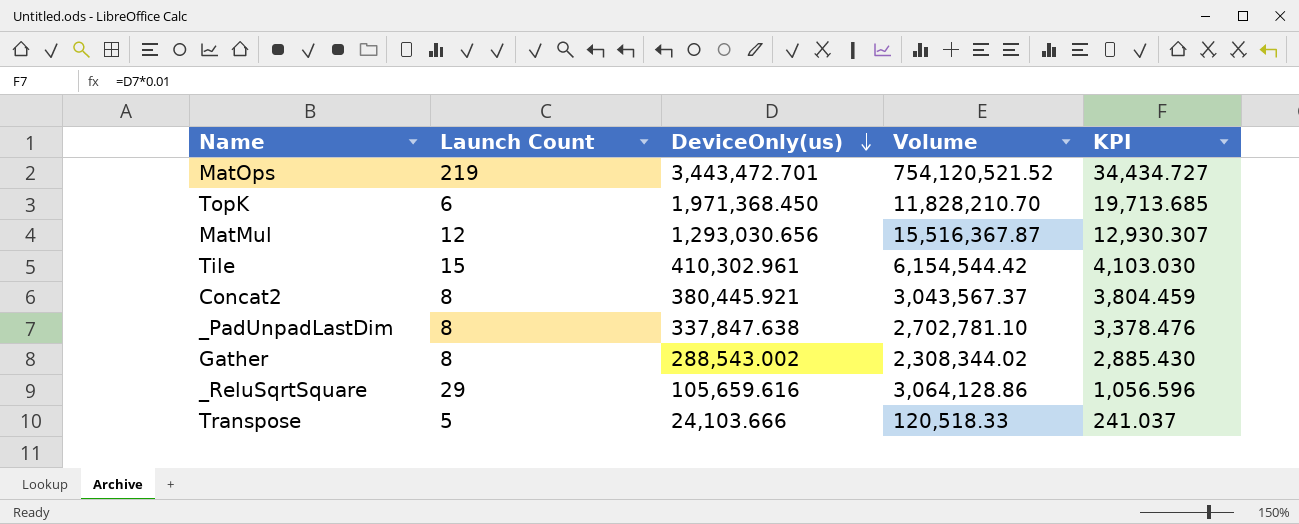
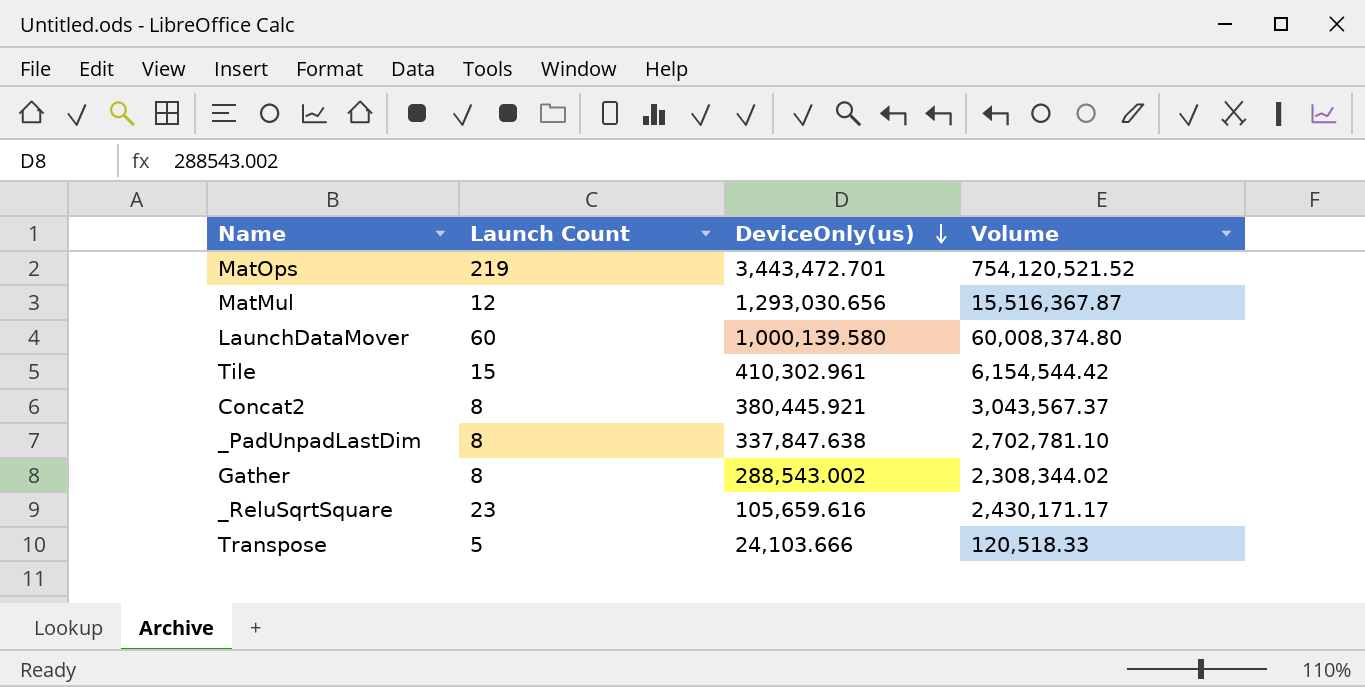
column KPI | formula: [DeviceOnly(us)] * 0.01 -> none
row TopK: 6 | 1,971,368.450 | 11,828,210.70 | 19,713.685 -> none
row LaunchDataMover: none -> 60 | 1,000,139.580 | 60,008,374.80
_ReluSqrtSquare | Launch Count: 29 -> 23
_ReluSqrtSquare | Volume: 3,064,128.86 -> 2,430,171.17

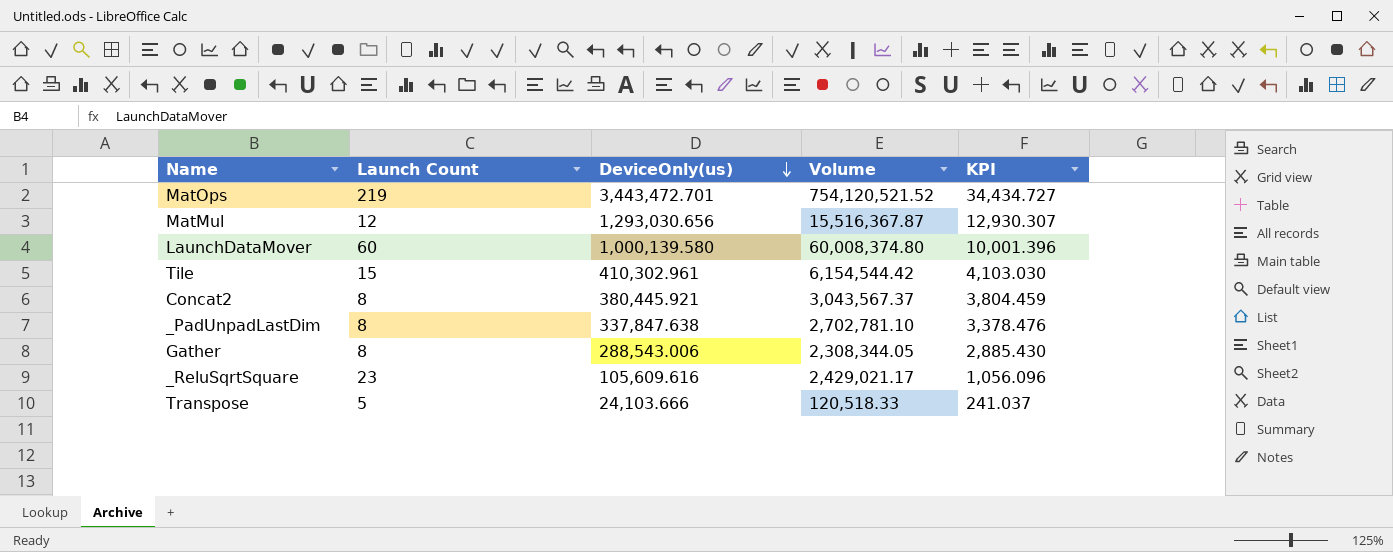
column KPI | formula: none -> [DeviceOnly(us)] * 0.01
Gather | DeviceOnly(us): 288,543.002 -> 288,543.006
Gather | Volume: 2,308,344.02 -> 2,308,344.05
_ReluSqrtSquare | DeviceOnly(us): 105,659.616 -> 105,609.616
_ReluSqrtSquare | Volume: 2,430,171.17 -> 2,429,021.17

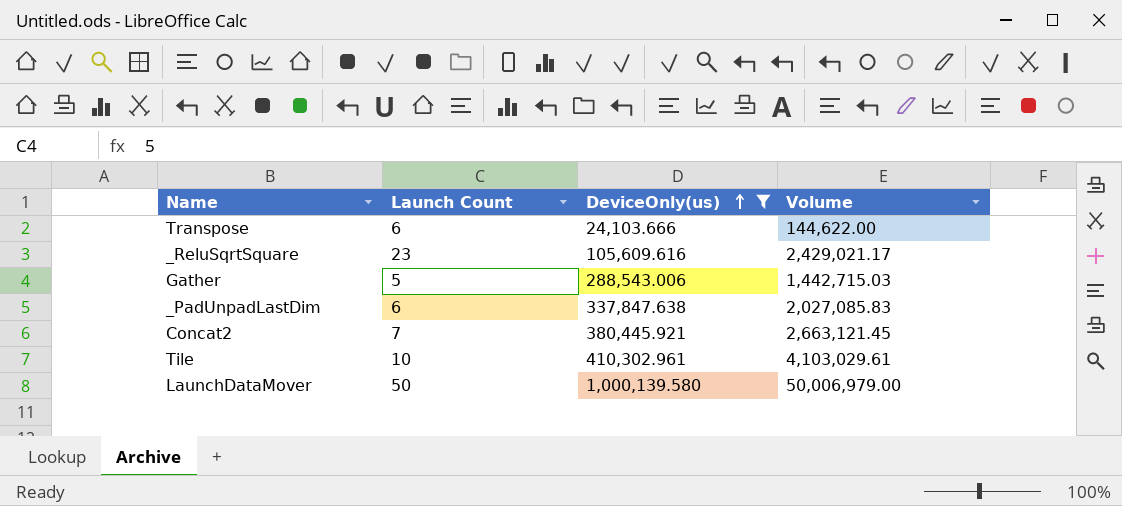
filter: none -> DeviceOnly(us) <= 1,000,139.580
row order: DeviceOnly(us) descending -> DeviceOnly(us) ascending
column KPI | formula: [DeviceOnly(us)] * 0.01 -> none
Transpose | Launch Count: 5 -> 6
Transpose | Volume: 120,518.33 -> 144,622.00
Gather | Launch Count: 8 -> 5
Gather | Volume: 2,308,344.05 -> 1,442,715.03
_PadUnpadLastDim | Launch Count: 8 -> 6
_PadUnpadLastDim | Volume: 2,702,781.10 -> 2,027,085.83
Concat2 | Launch Count: 8 -> 7
Concat2 | Volume: 3,043,567.37 -> 2,663,121.45
Tile | Launch Count: 15 -> 10
Tile | Volume: 6,154,544.42 -> 4,103,029.61
LaunchDataMover | Launch Count: 60 -> 50
LaunchDataMover | Volume: 60,008,374.80 -> 50,006,979.00

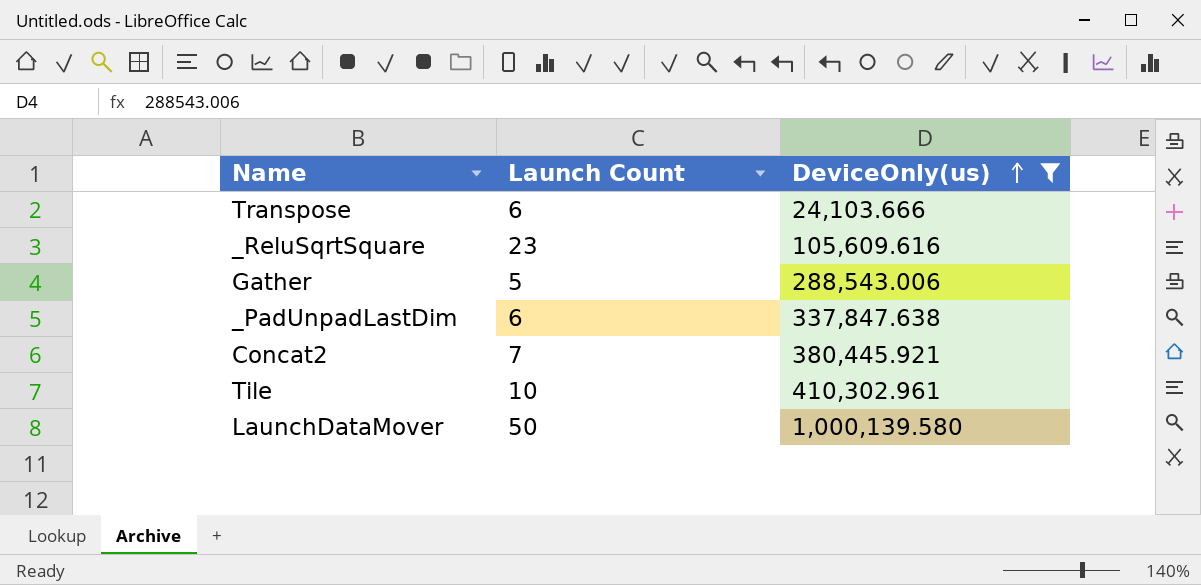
column Volume | formula: [Launch Count] * [DeviceOnly(us)] -> none

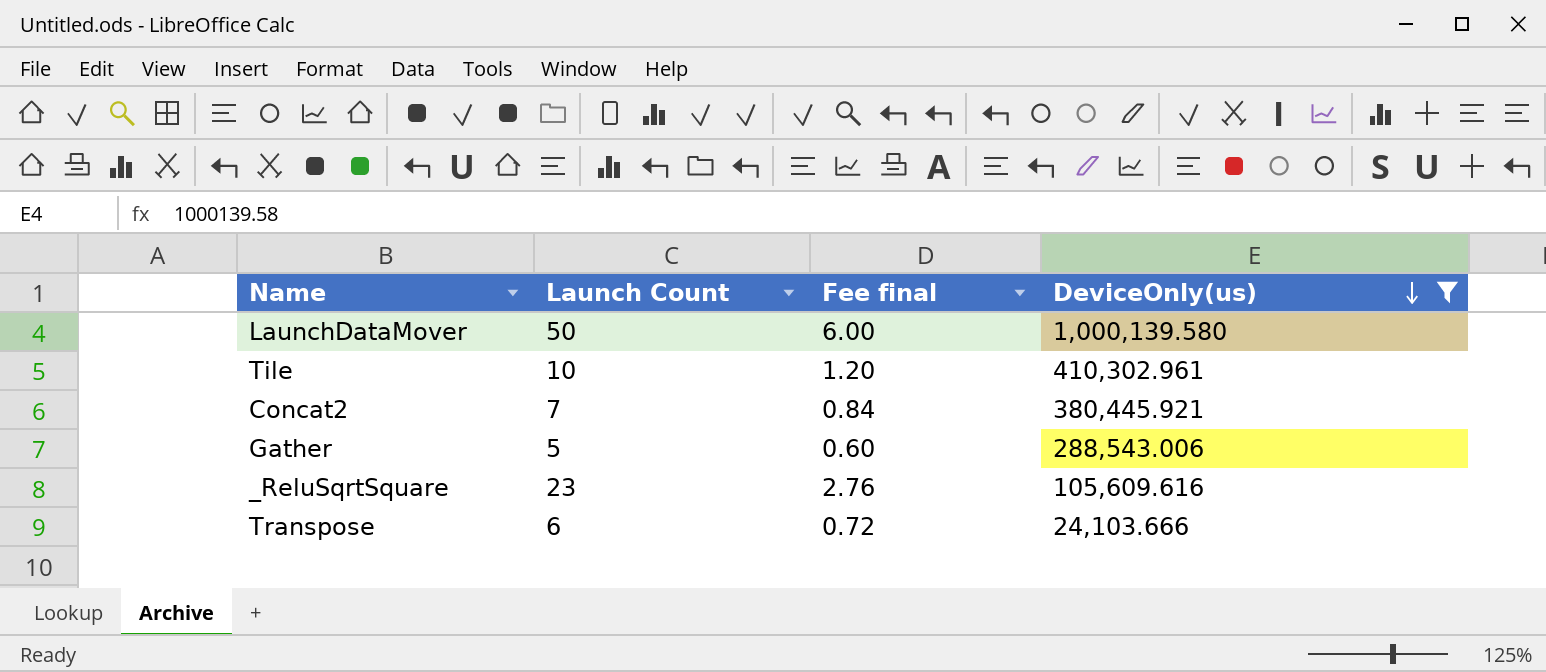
row order: DeviceOnly(us) ascending -> DeviceOnly(us) descending
column Fee final | formula: none -> [Launch Count] * 0.12
row _PadUnpadLastDim: 6 | 337,847.638 -> none

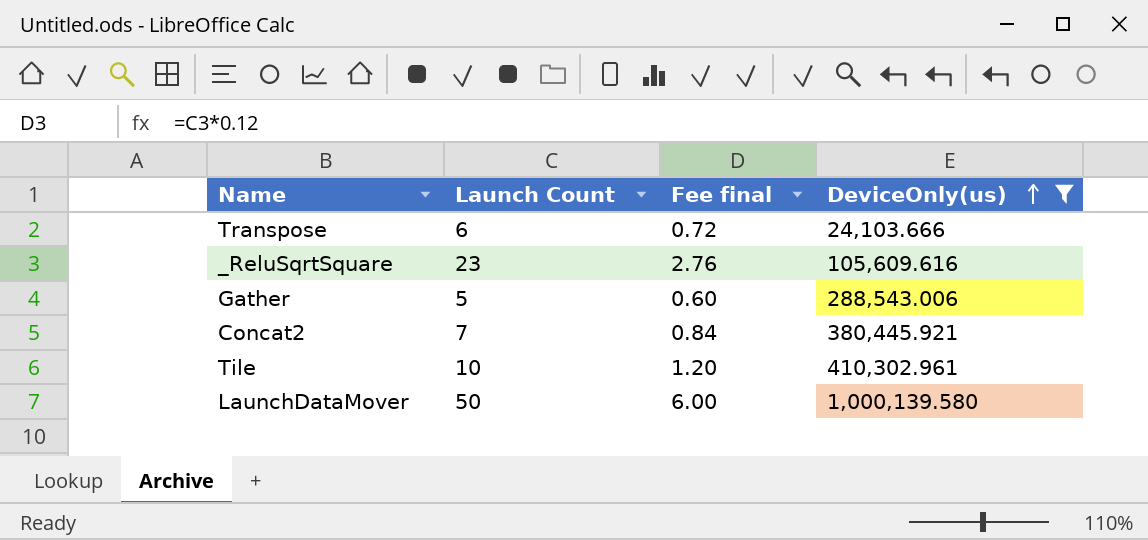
row order: DeviceOnly(us) descending -> DeviceOnly(us) ascending

